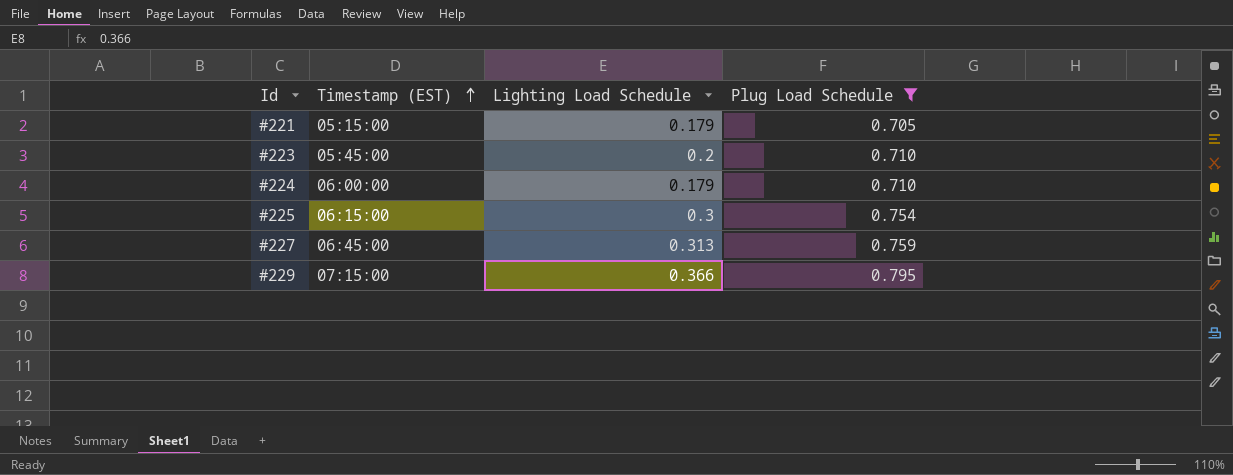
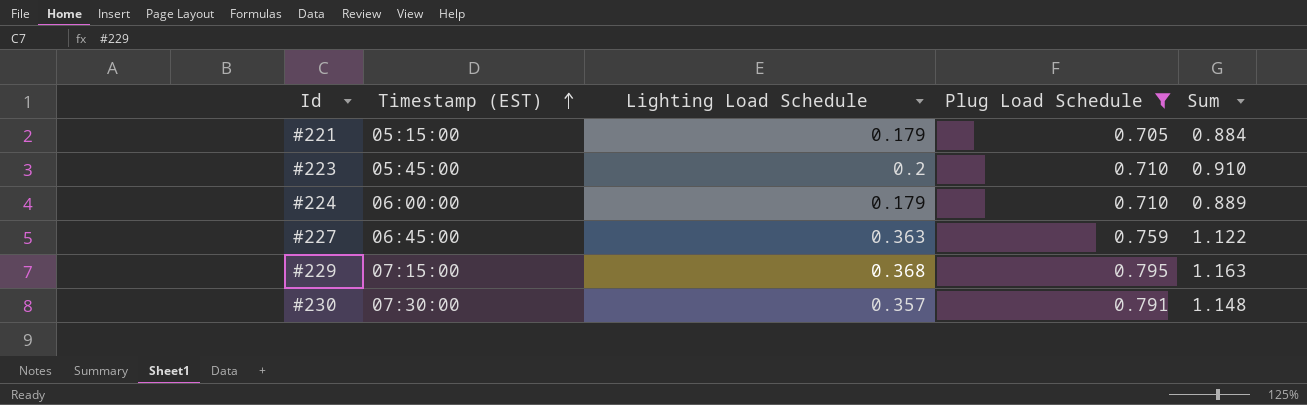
column Sum | formula: none -> [Lighting Load Schedule] + [Plug Load Schedule]
row #225: 06:15:00 | 0.3 | 0.754 -> none
#227 | Lighting Load Schedule: 0.313 -> 0.363
#229 | Lighting Load Schedule: 0.366 -> 0.368
row #230: none -> 07:30:00 | 0.357 | 0.791 | 1.148

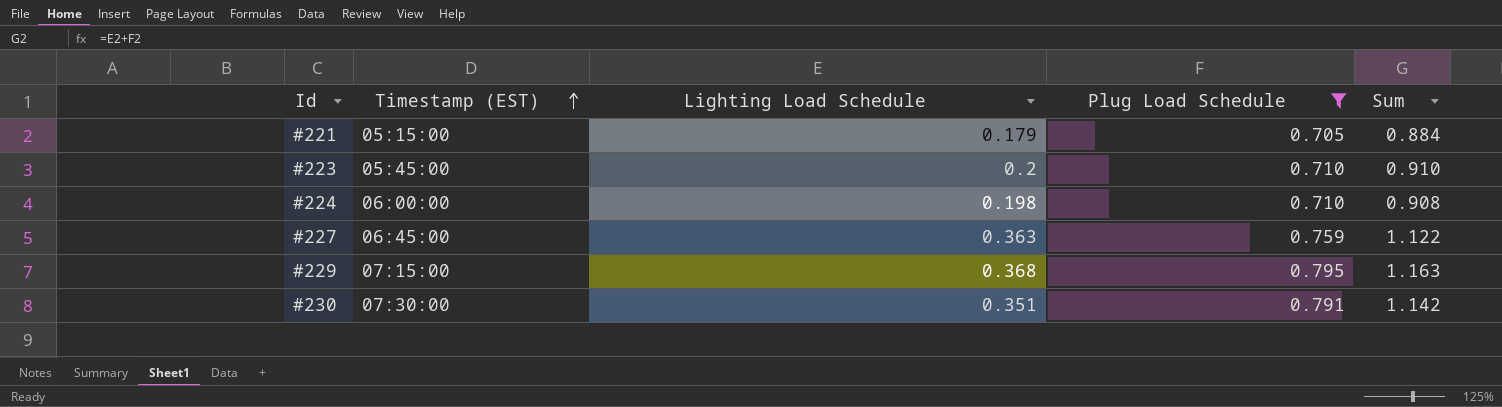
#224 | Lighting Load Schedule: 0.179 -> 0.198
#224 | Sum: 0.889 -> 0.908
#230 | Lighting Load Schedule: 0.357 -> 0.351
#230 | Sum: 1.148 -> 1.142

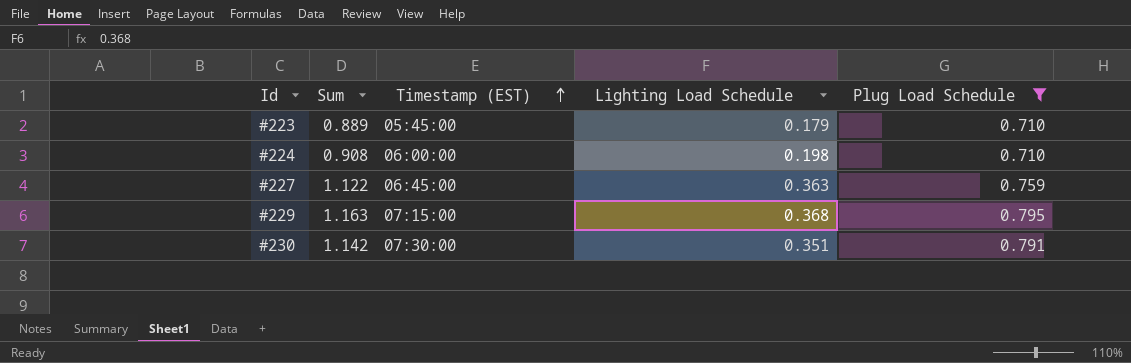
column Sum | position: 5 -> 2
row #221: 05:15:00 | 0.179 | 0.705 | 0.884 -> none
#223 | Sum: 0.910 -> 0.889
#223 | Lighting Load Schedule: 0.2 -> 0.179

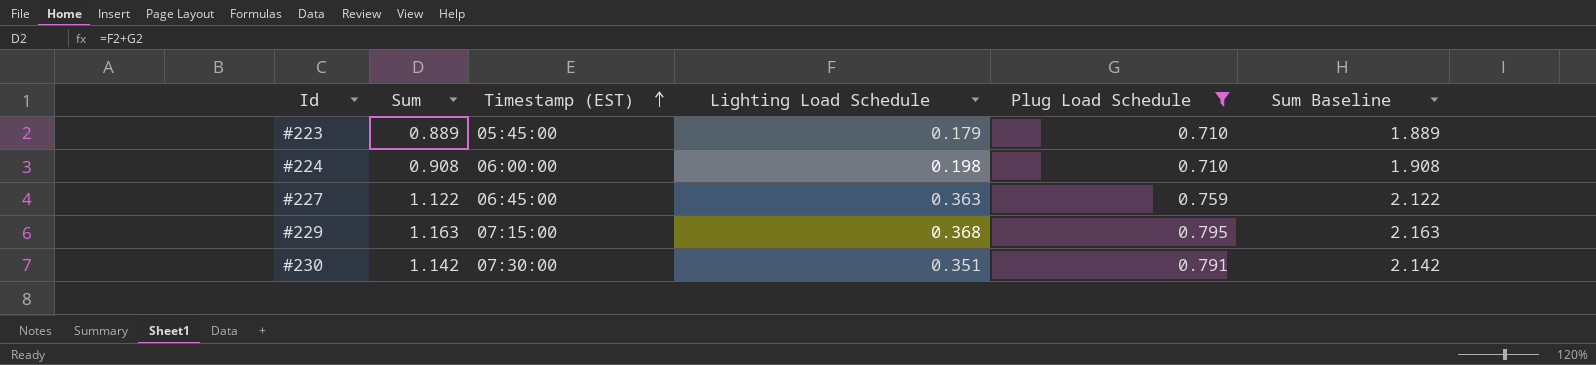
column Sum Baseline | formula: none -> [Sum] + 1

